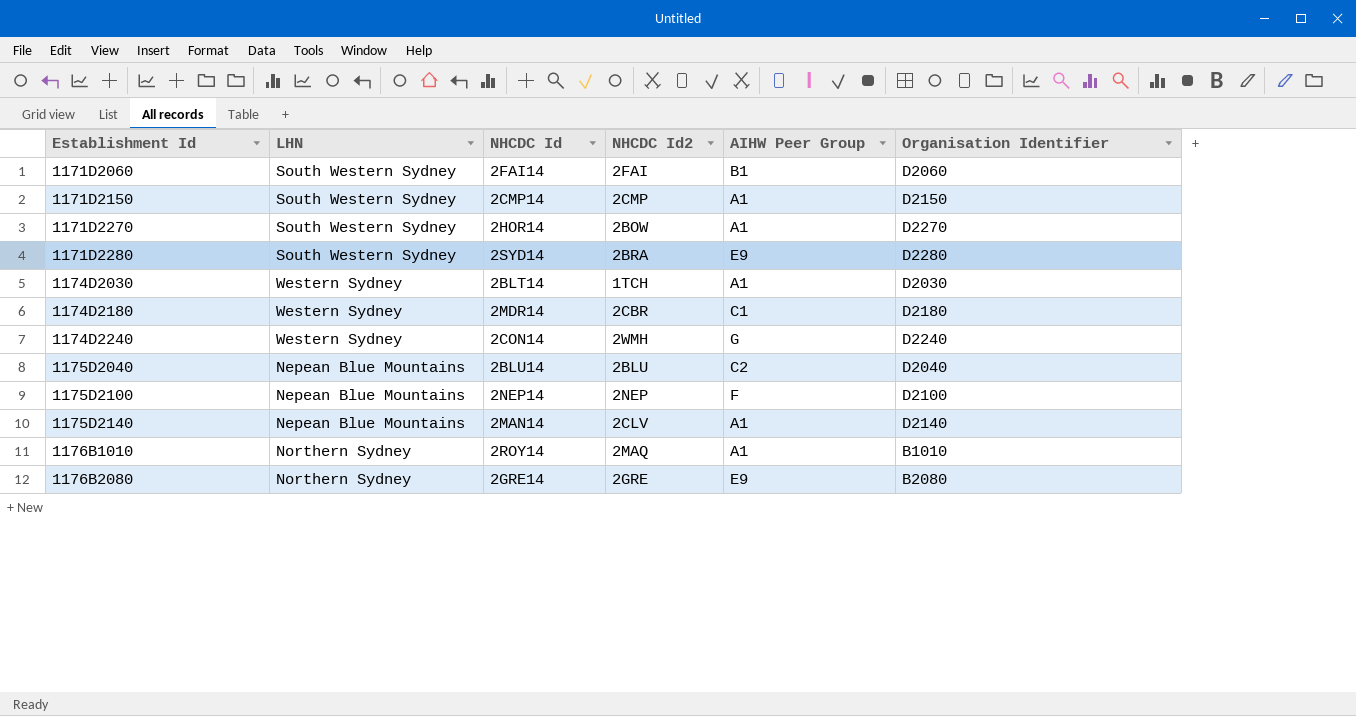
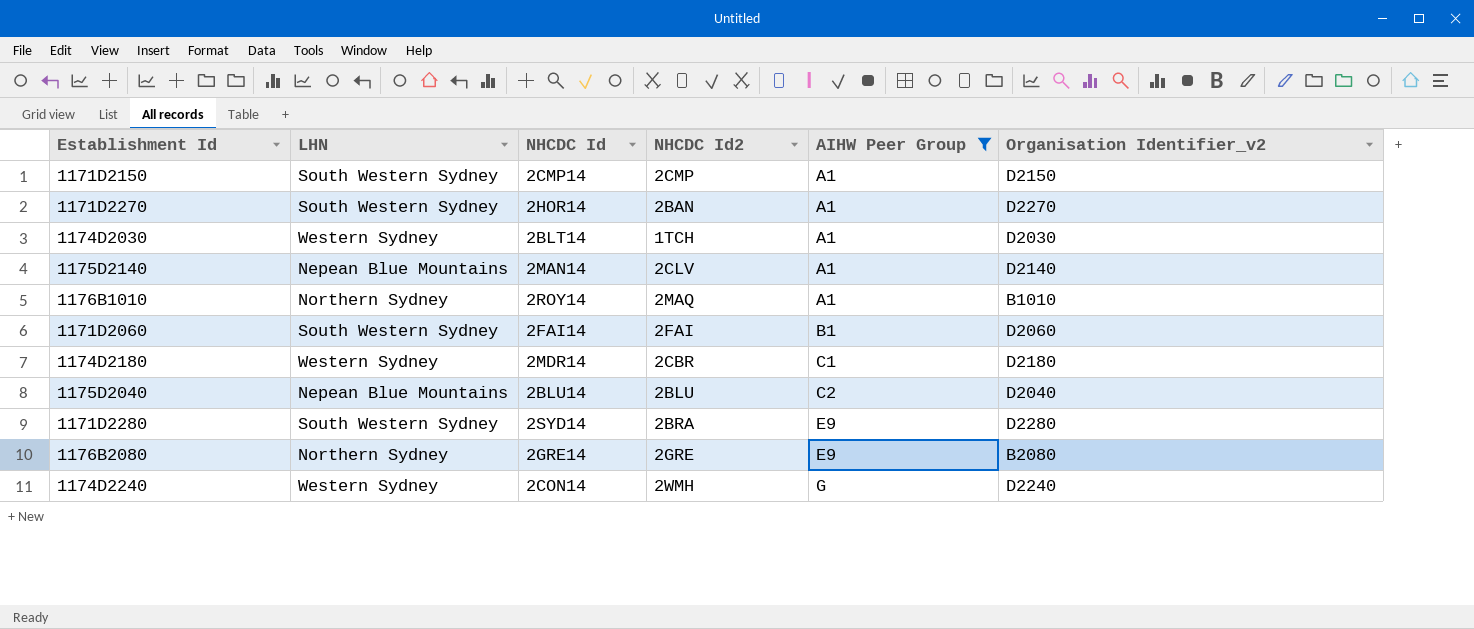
filter: none -> AIHW Peer Group != F
row order: Establishment Id ascending -> AIHW Peer Group ascending
column name: Organisation Identifier -> Organisation Identifier_v2
1171D2270 | NHCDC Id2: 2BOW -> 2BAN

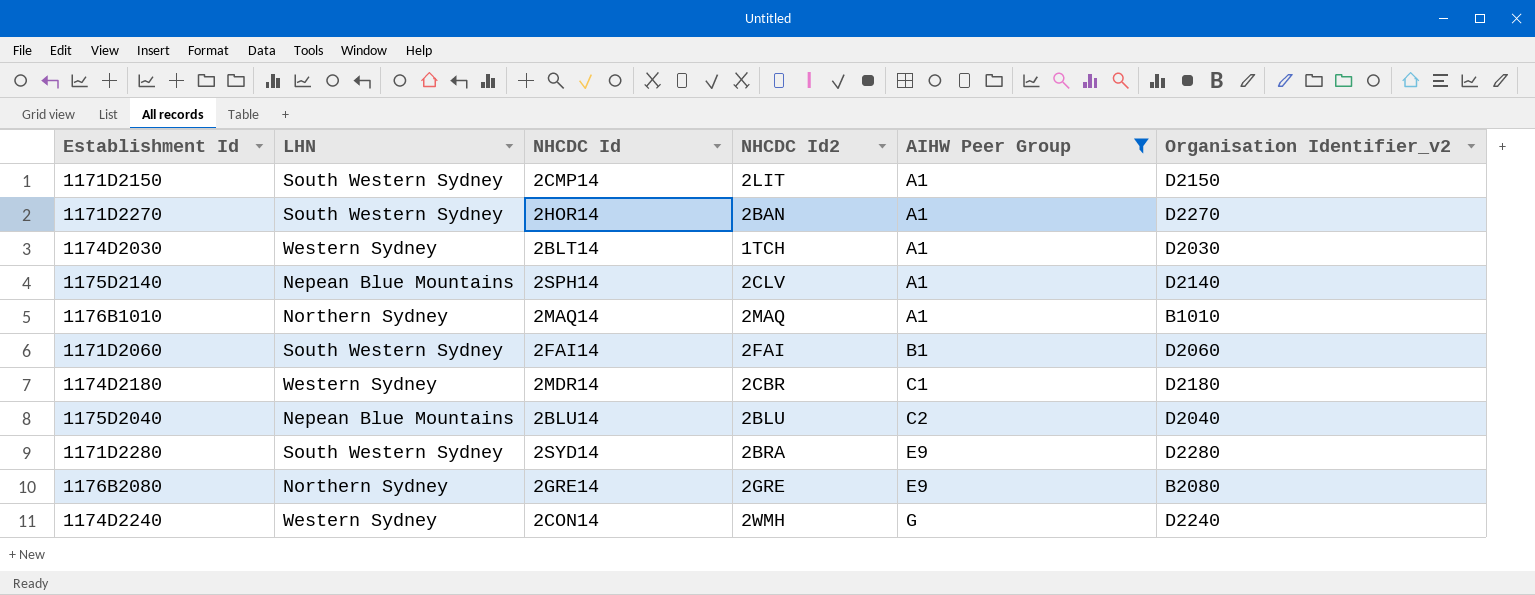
1171D2150 | NHCDC Id2: 2CMP -> 2LIT
1175D2140 | NHCDC Id: 2MAN14 -> 2SPH14
1176B1010 | NHCDC Id: 2ROY14 -> 2MAQ14

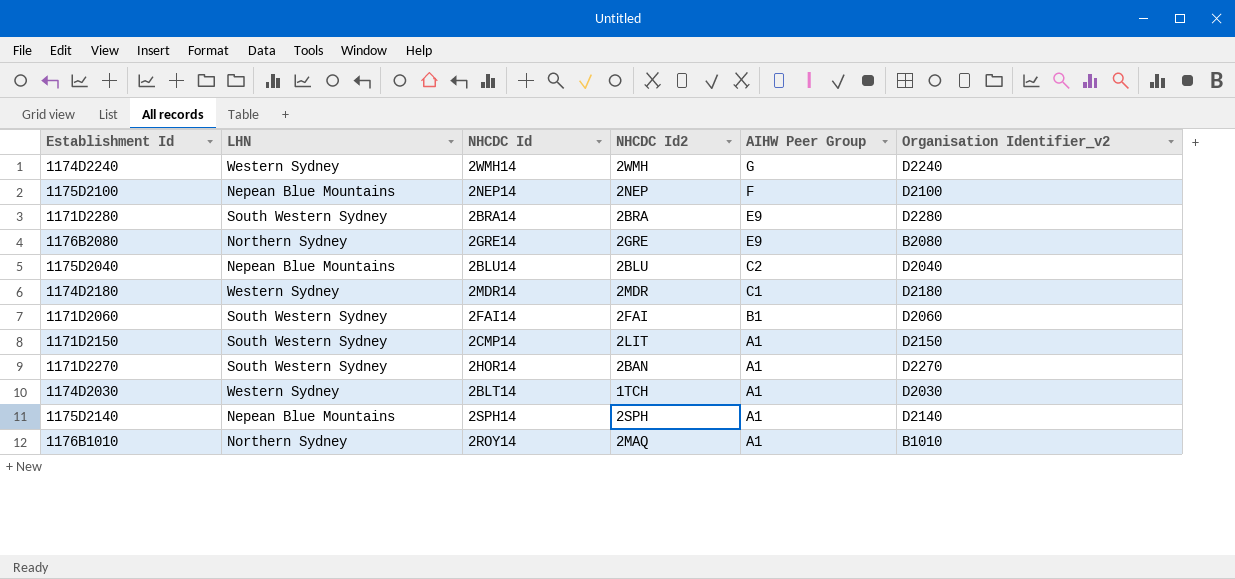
filter: AIHW Peer Group != F -> none
row order: AIHW Peer Group ascending -> AIHW Peer Group descending
1174D2240 | NHCDC Id: 2CON14 -> 2WMH14
1171D2280 | NHCDC Id: 2SYD14 -> 2BRA14
1174D2180 | NHCDC Id2: 2CBR -> 2MDR
1175D2140 | NHCDC Id2: 2CLV -> 2SPH
1176B1010 | NHCDC Id: 2MAQ14 -> 2ROY14

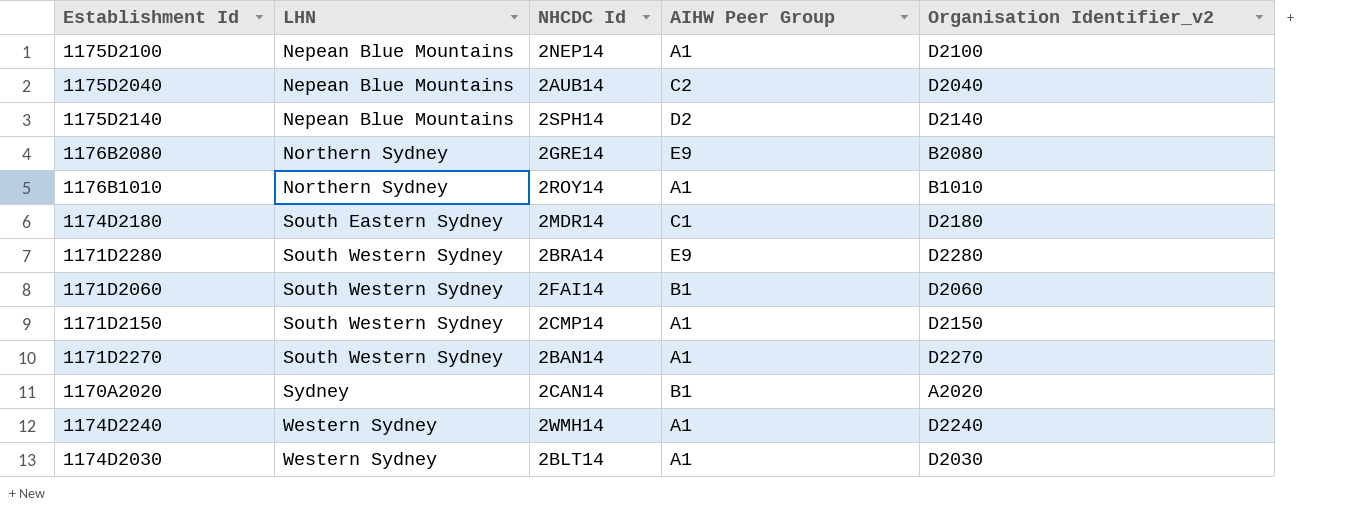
row order: AIHW Peer Group descending -> LHN ascending
column NHCDC Id2 | position: 4 -> none
1175D2100 | AIHW Peer Group: F -> A1
1175D2040 | NHCDC Id: 2BLU14 -> 2AUB14
1175D2140 | AIHW Peer Group: A1 -> D2
1174D2180 | LHN: Western Sydney -> South Eastern Sydney
1171D2270 | NHCDC Id: 2HOR14 -> 2BAN14
row 1170A2020: none -> Sydney | 2CAN14 | B1 | A2020
1174D2240 | AIHW Peer Group: G -> A1

